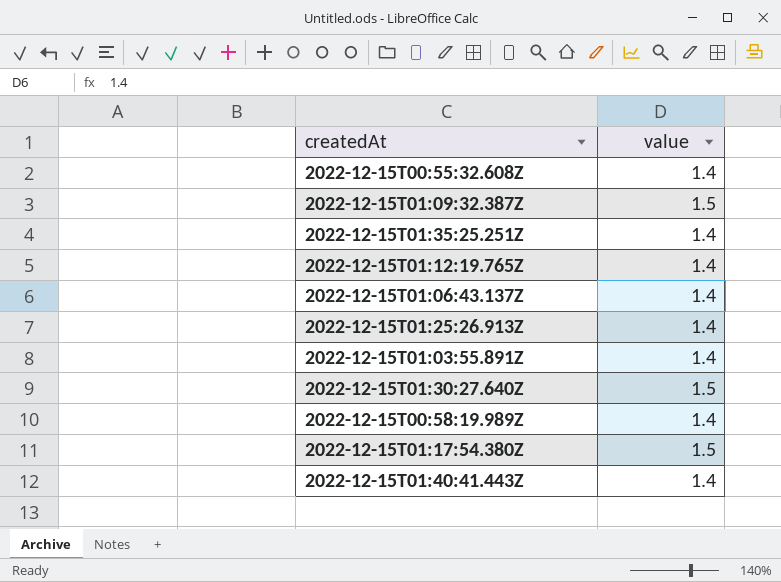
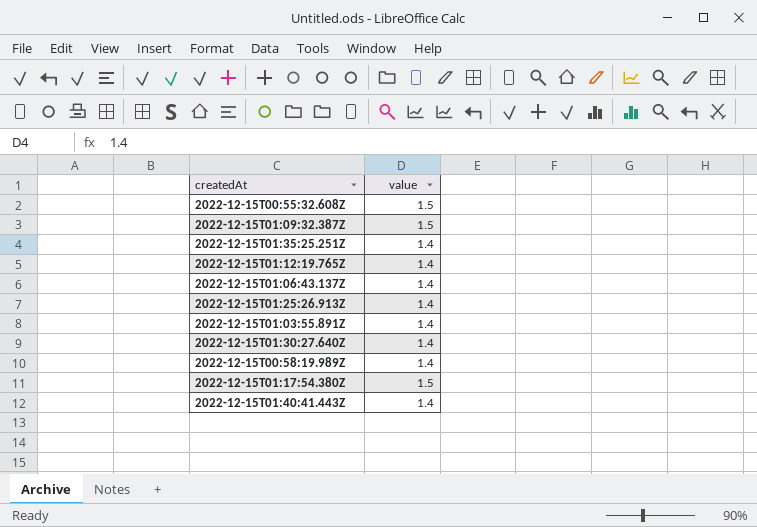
2022-12-15T00:55:32.608Z | value: 1.4 -> 1.5
2022-12-15T01:30:27.640Z | value: 1.5 -> 1.4

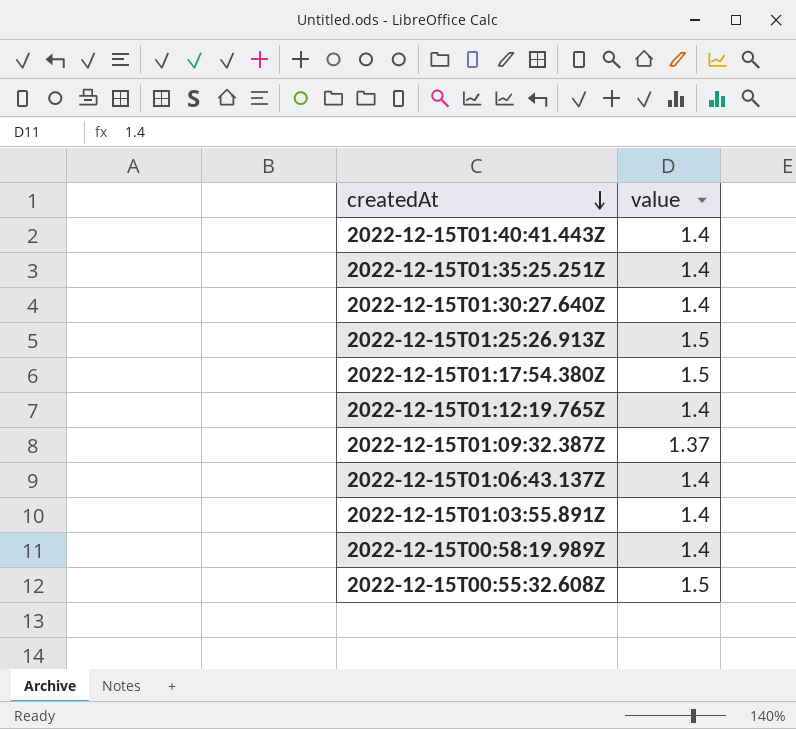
row order: none -> createdAt descending
2022-12-15T01:25:26.913Z | value: 1.4 -> 1.5
2022-12-15T01:09:32.387Z | value: 1.5 -> 1.37

